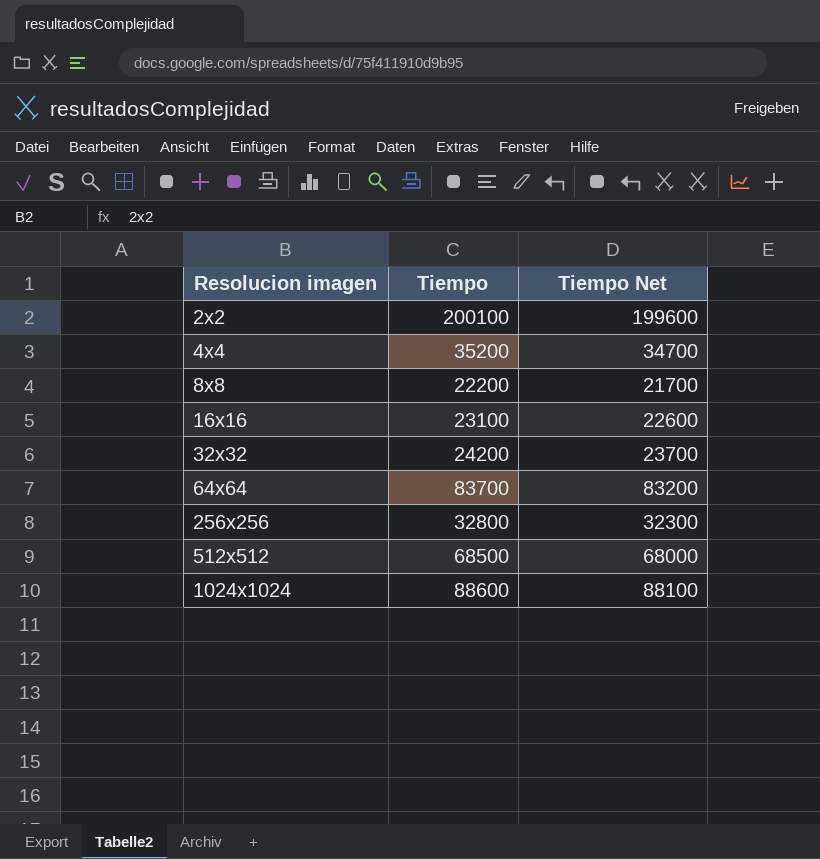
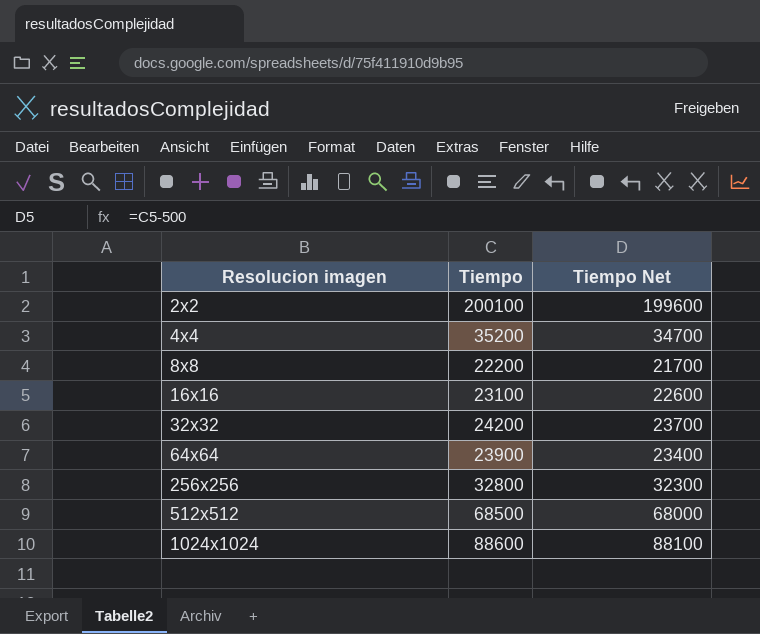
64x64 | Tiempo: 83700 -> 23900
64x64 | Tiempo Net: 83200 -> 23400

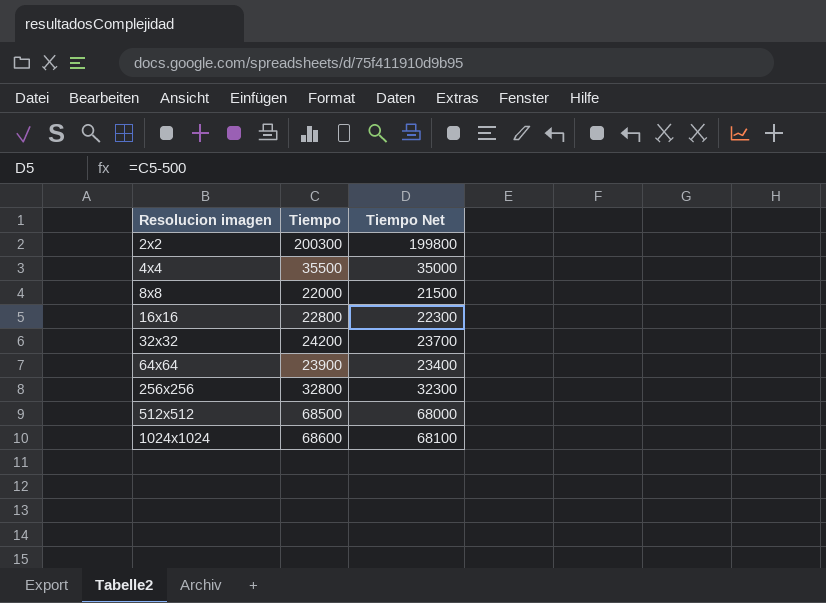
2x2 | Tiempo: 200100 -> 200300
2x2 | Tiempo Net: 199600 -> 199800
4x4 | Tiempo: 35200 -> 35500
4x4 | Tiempo Net: 34700 -> 35000
8x8 | Tiempo: 22200 -> 22000
8x8 | Tiempo Net: 21700 -> 21500
16x16 | Tiempo: 23100 -> 22800
16x16 | Tiempo Net: 22600 -> 22300
1024x1024 | Tiempo: 88600 -> 68600
1024x1024 | Tiempo Net: 88100 -> 68100

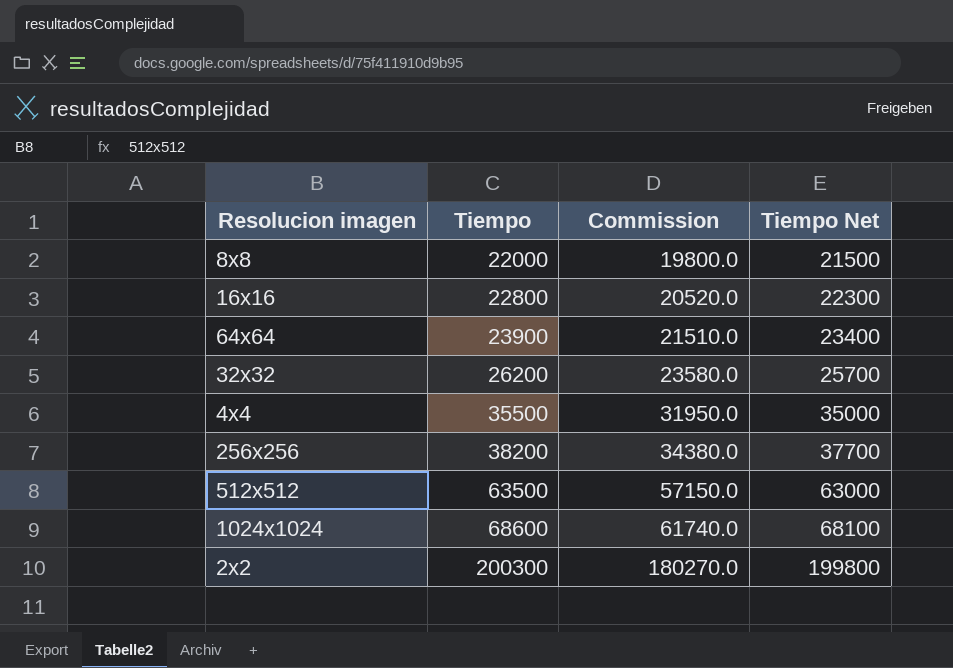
row order: Resolucion imagen ascending -> Tiempo ascending
column Commission | formula: none -> [Tiempo] * 0.9
32x32 | Tiempo: 24200 -> 26200
32x32 | Tiempo Net: 23700 -> 25700
256x256 | Tiempo: 32800 -> 38200
256x256 | Tiempo Net: 32300 -> 37700
512x512 | Tiempo: 68500 -> 63500
512x512 | Tiempo Net: 68000 -> 63000

